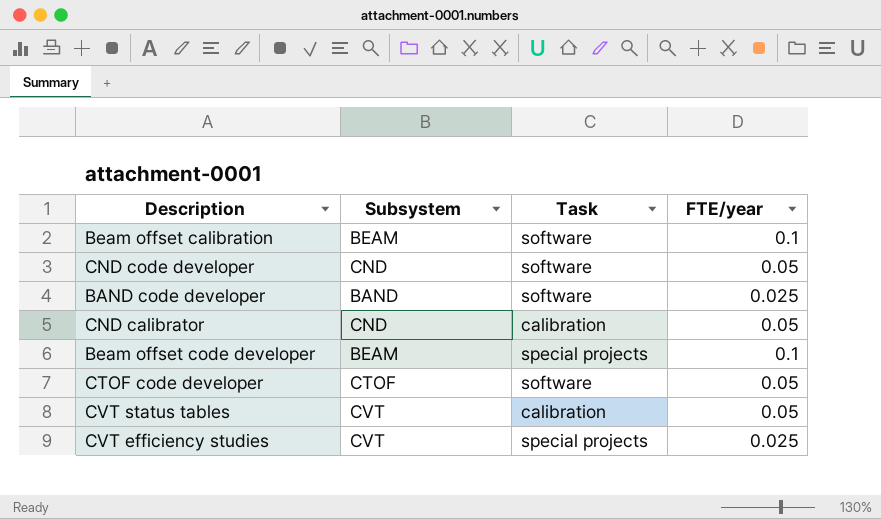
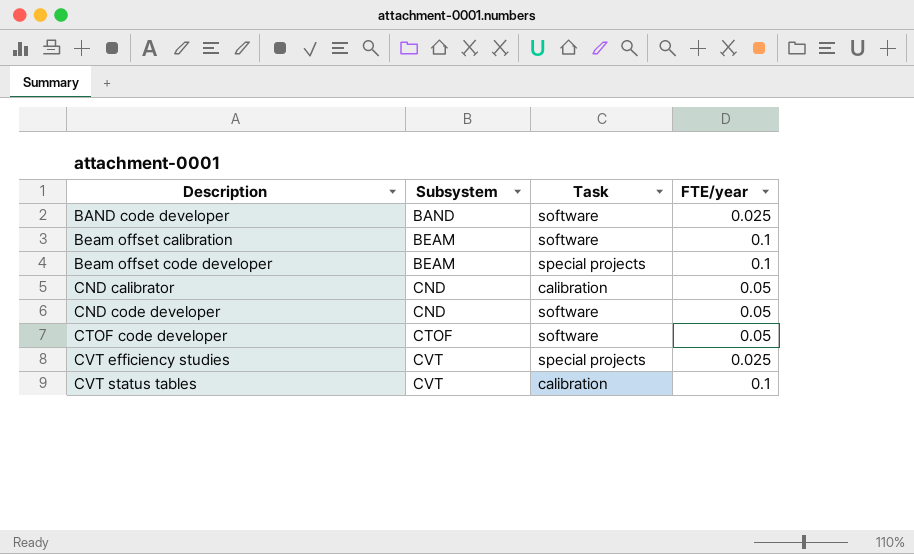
row order: none -> Description ascending
CVT status tables | FTE/year: 0.05 -> 0.1

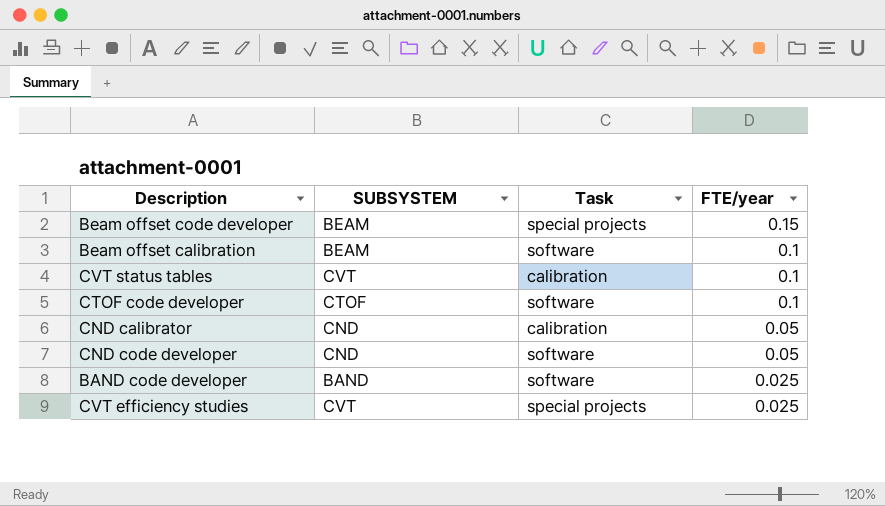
row order: Description ascending -> FTE/year descending
column name: Subsystem -> SUBSYSTEM
Beam offset code developer | FTE/year: 0.1 -> 0.15
CTOF code developer | FTE/year: 0.05 -> 0.1

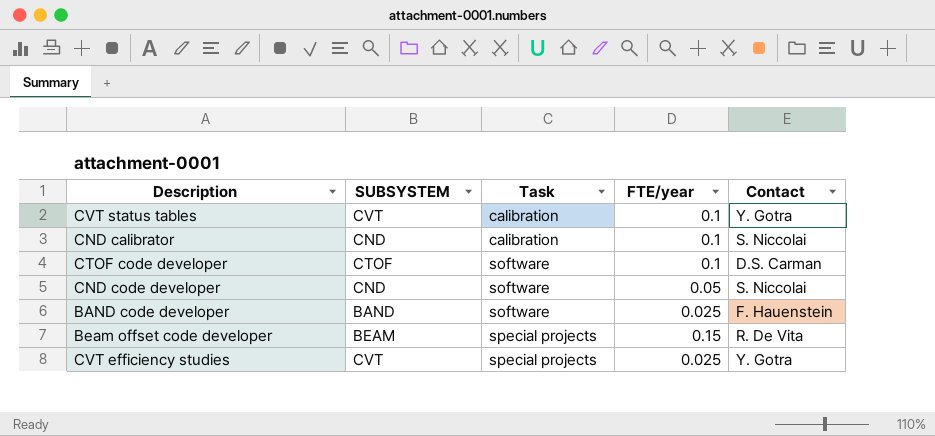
row order: FTE/year descending -> Task ascending
column Contact | position: none -> 5
row Beam offset calibration: BEAM | software | 0.1 -> none
CND calibrator | FTE/year: 0.05 -> 0.1

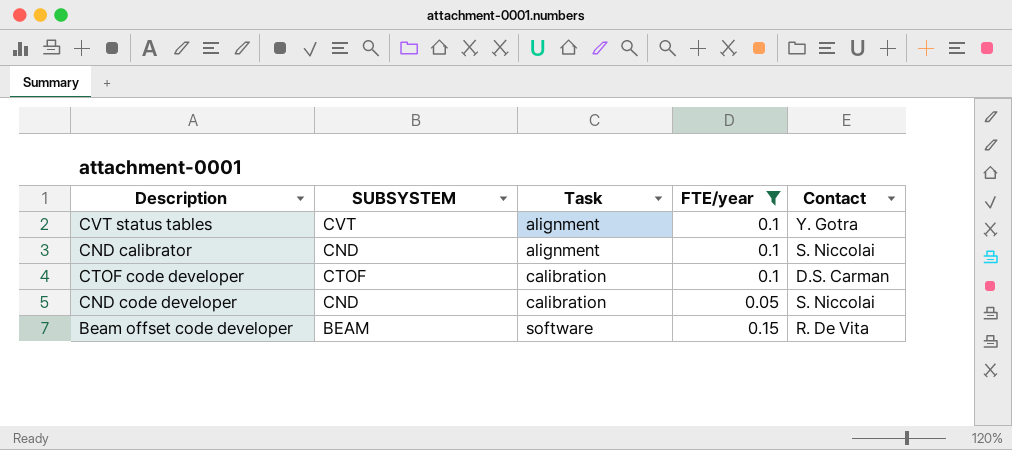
filter: none -> FTE/year != 0.025
CVT status tables | Task: calibration -> alignment
CND calibrator | Task: calibration -> alignment
CTOF code developer | Task: software -> calibration
CND code developer | Task: software -> calibration
Beam offset code developer | Task: special projects -> software

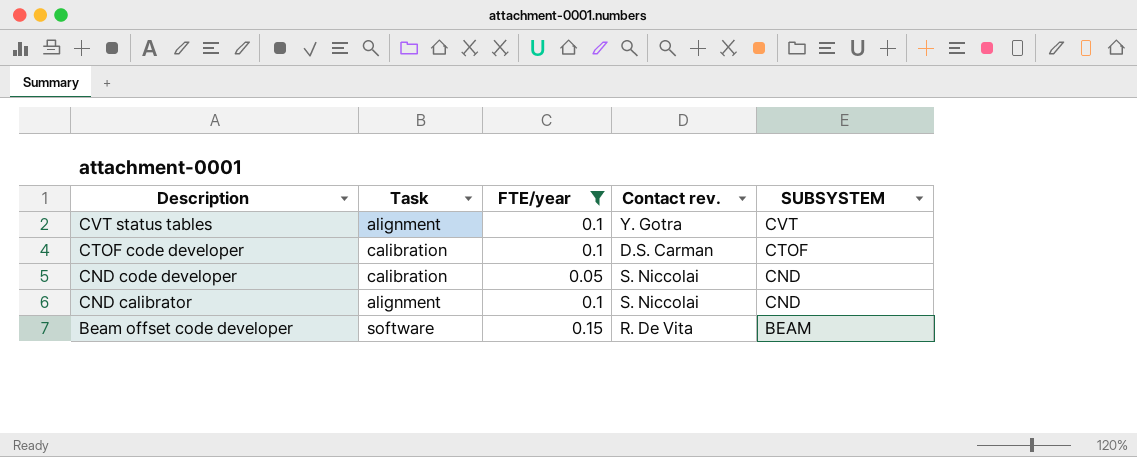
row order: Task ascending -> Description descending
column name: Contact -> Contact rev.
column SUBSYSTEM | position: 2 -> 5

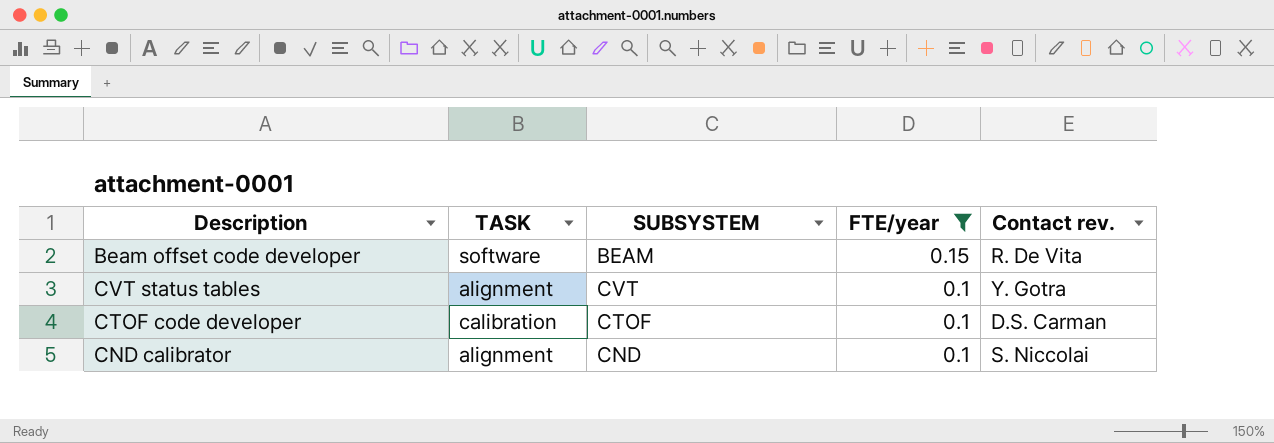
row order: Description descending -> FTE/year descending
column name: Task -> TASK
column SUBSYSTEM | position: 5 -> 3
row CND code developer: calibration | 0.05 | S. Niccolai | CND -> none

